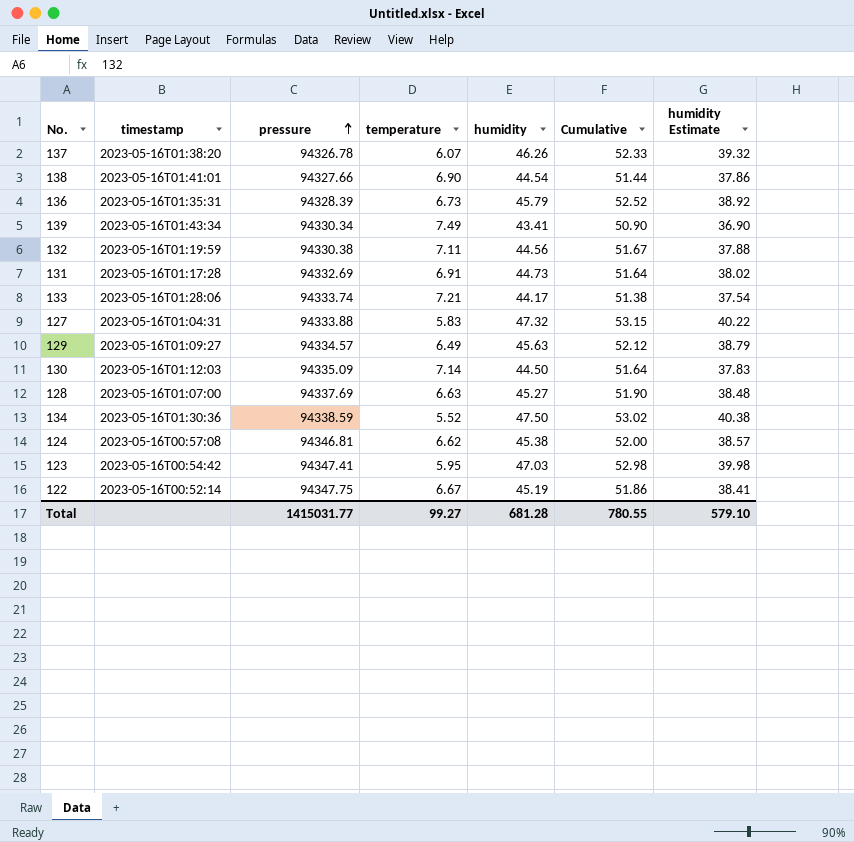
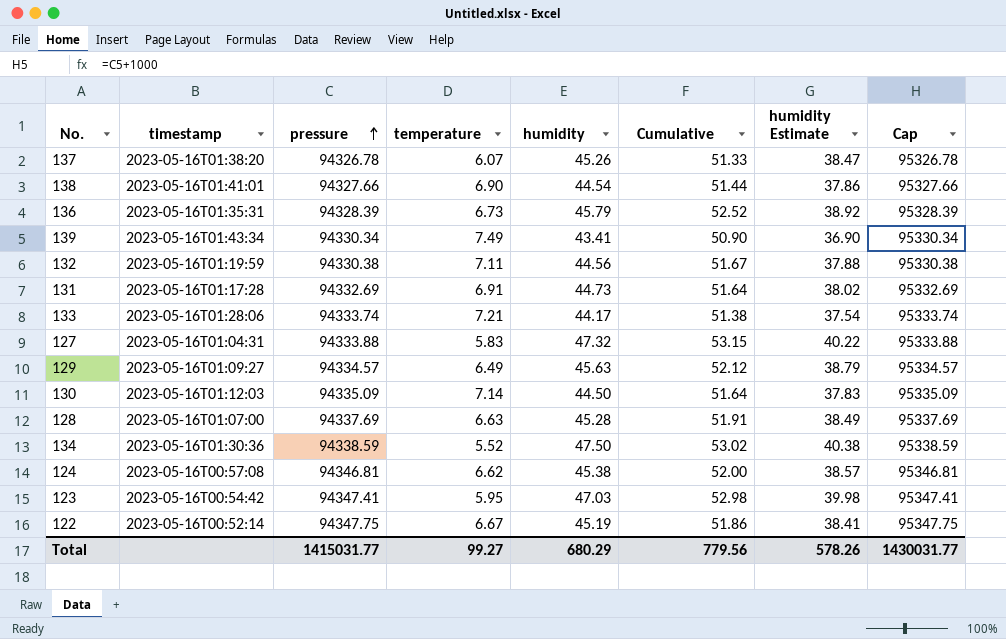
column Cap | formula: none -> [pressure] + 1000
137 | humidity: 46.26 -> 45.26
137 | Cumulative: 52.33 -> 51.33
137 | humidity Estimate: 39.32 -> 38.47
128 | humidity: 45.27 -> 45.28
128 | Cumulative: 51.90 -> 51.91
128 | humidity Estimate: 38.48 -> 38.49
Total | humidity: 681.28 -> 680.29
Total | Cumulative: 780.55 -> 779.56
Total | humidity Estimate: 579.10 -> 578.26

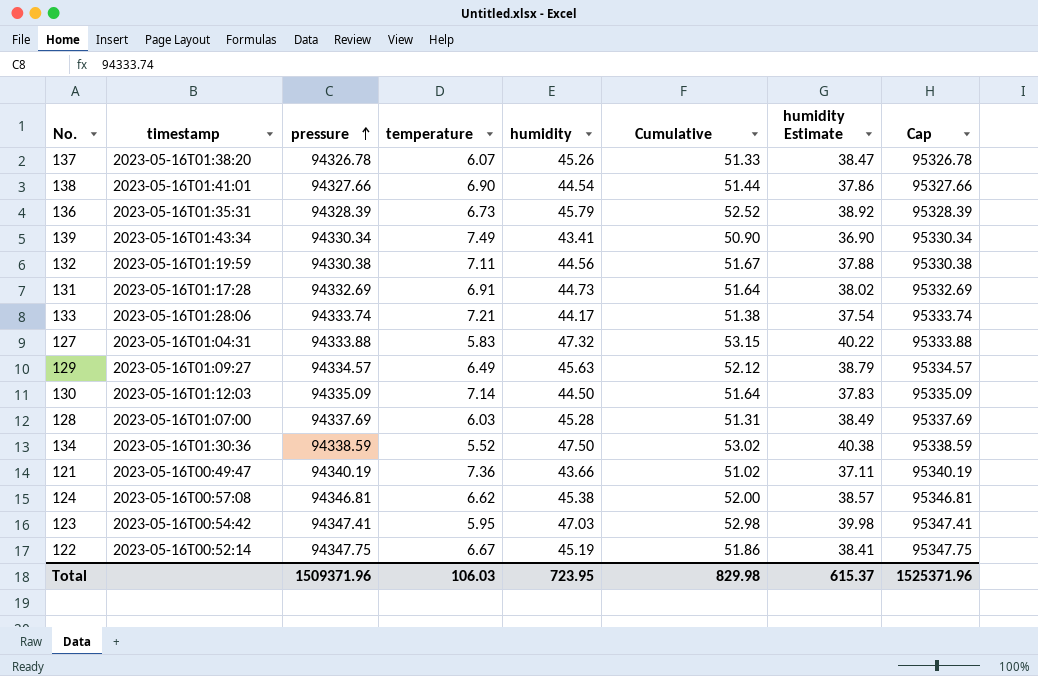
128 | temperature: 6.63 -> 6.03
128 | Cumulative: 51.91 -> 51.31
row 121: none -> 2023-05-16T00:49:47 | 94340.19 | 7.36 | 43.66 | 51.02 | 37.11 | 95340.19
Total | pressure: 1415031.77 -> 1509371.96
Total | temperature: 99.27 -> 106.03
Total | humidity: 680.29 -> 723.95
Total | Cumulative: 779.56 -> 829.98
Total | humidity Estimate: 578.26 -> 615.37
Total | Cap: 1430031.77 -> 1525371.96

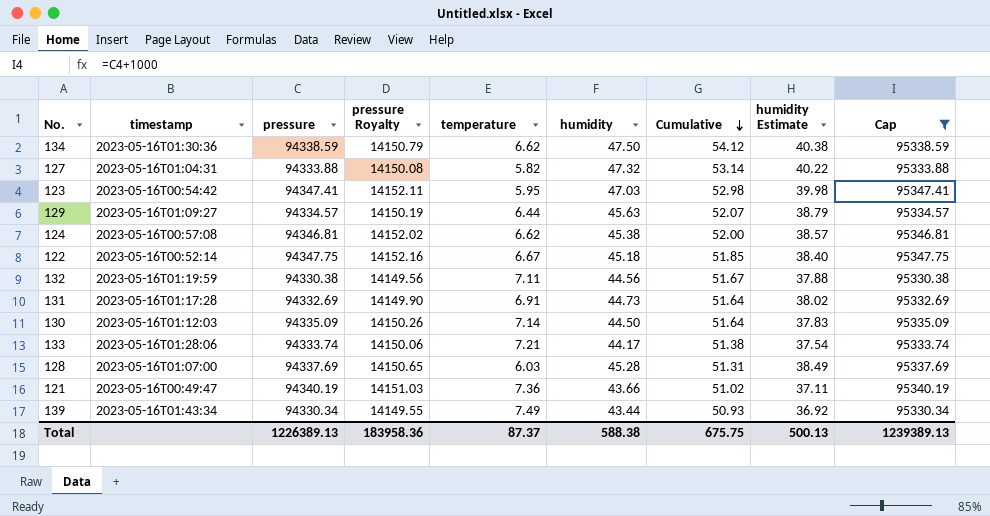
filter: none -> Cap >= 95330.34
row order: pressure ascending -> Cumulative descending
column pressure Royalty | formula: none -> [pressure] * 0.15
134 | temperature: 5.52 -> 6.62
134 | Cumulative: 53.02 -> 54.12
127 | temperature: 5.83 -> 5.82
127 | Cumulative: 53.15 -> 53.14
129 | temperature: 6.49 -> 6.44
129 | Cumulative: 52.12 -> 52.07
122 | humidity: 45.19 -> 45.18
122 | Cumulative: 51.86 -> 51.85
122 | humidity Estimate: 38.41 -> 38.40
139 | humidity: 43.41 -> 43.44
139 | Cumulative: 50.90 -> 50.93
139 | humidity Estimate: 36.90 -> 36.92
Total | pressure: 1509371.96 -> 1226389.13
Total | temperature: 106.03 -> 87.37
Total | humidity: 723.95 -> 588.38
Total | Cumulative: 829.98 -> 675.75
Total | humidity Estimate: 615.37 -> 500.13
Total | Cap: 1525371.96 -> 1239389.13

